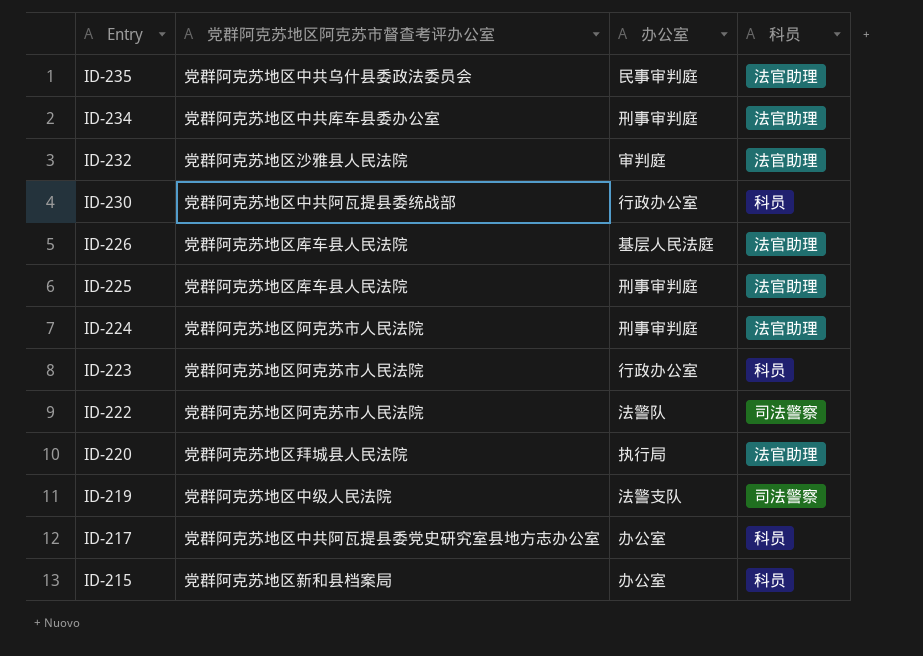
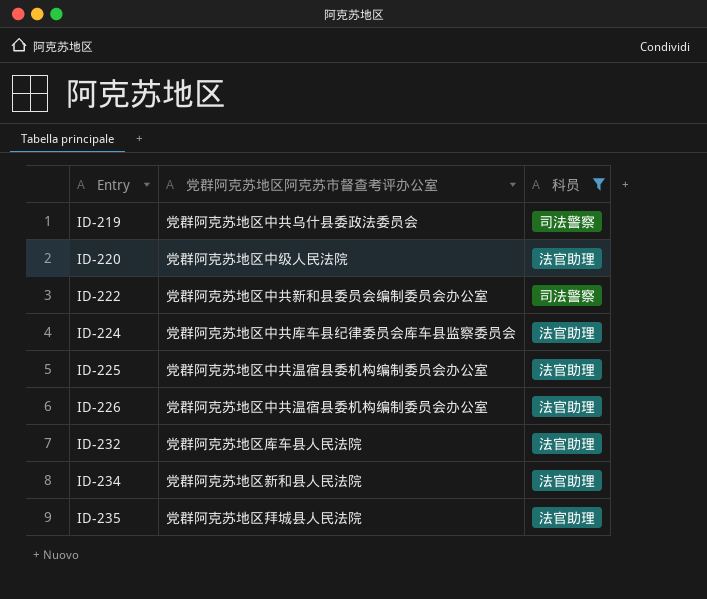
filter: none -> 科员 != 科员
row order: Entry descending -> Entry ascending
column 办公室 | position: 3 -> none
ID-219 | 党群阿克苏地区阿克苏市督查考评办公室: 党群阿克苏地区中级人民法院 -> 党群阿克苏地区中共乌什县委政法委员会
ID-220 | 党群阿克苏地区阿克苏市督查考评办公室: 党群阿克苏地区拜城县人民法院 -> 党群阿克苏地区中级人民法院
ID-222 | 党群阿克苏地区阿克苏市督查考评办公室: 党群阿克苏地区阿克苏市人民法院 -> 党群阿克苏地区中共新和县委员会编制委员会办公室
ID-224 | 党群阿克苏地区阿克苏市督查考评办公室: 党群阿克苏地区阿克苏市人民法院 -> 党群阿克苏地区中共库车县纪律委员会库车县监察委员会
ID-225 | 党群阿克苏地区阿克苏市督查考评办公室: 党群阿克苏地区库车县人民法院 -> 党群阿克苏地区中共温宿县委机构编制委员会办公室
ID-226 | 党群阿克苏地区阿克苏市督查考评办公室: 党群阿克苏地区库车县人民法院 -> 党群阿克苏地区中共温宿县委机构编制委员会办公室
ID-232 | 党群阿克苏地区阿克苏市督查考评办公室: 党群阿克苏地区沙雅县人民法院 -> 党群阿克苏地区库车县人民法院
ID-234 | 党群阿克苏地区阿克苏市督查考评办公室: 党群阿克苏地区中共库车县委办公室 -> 党群阿克苏地区新和县人民法院
ID-235 | 党群阿克苏地区阿克苏市督查考评办公室: 党群阿克苏地区中共乌什县委政法委员会 -> 党群阿克苏地区拜城县人民法院

